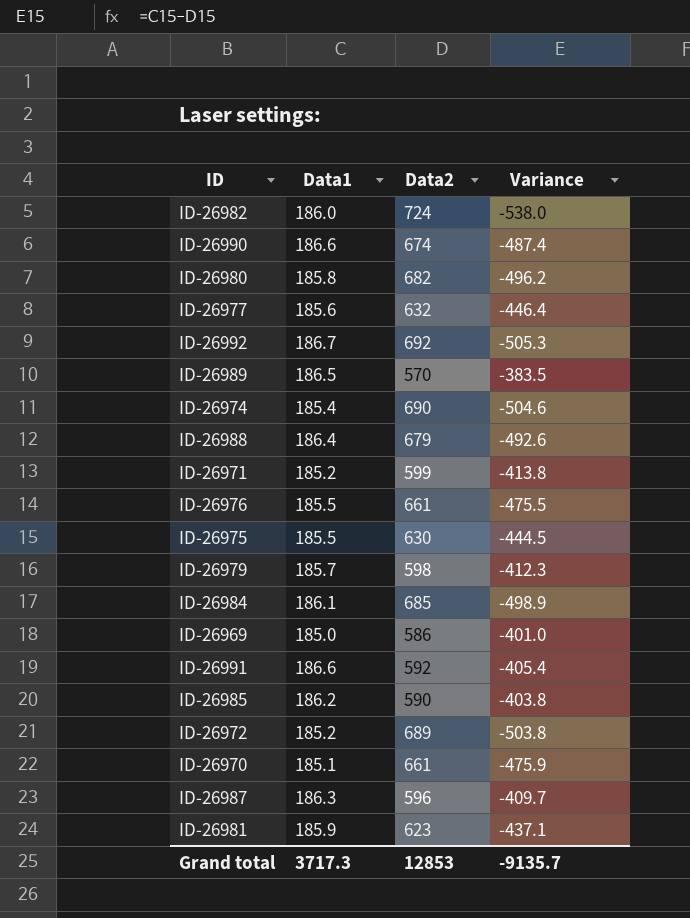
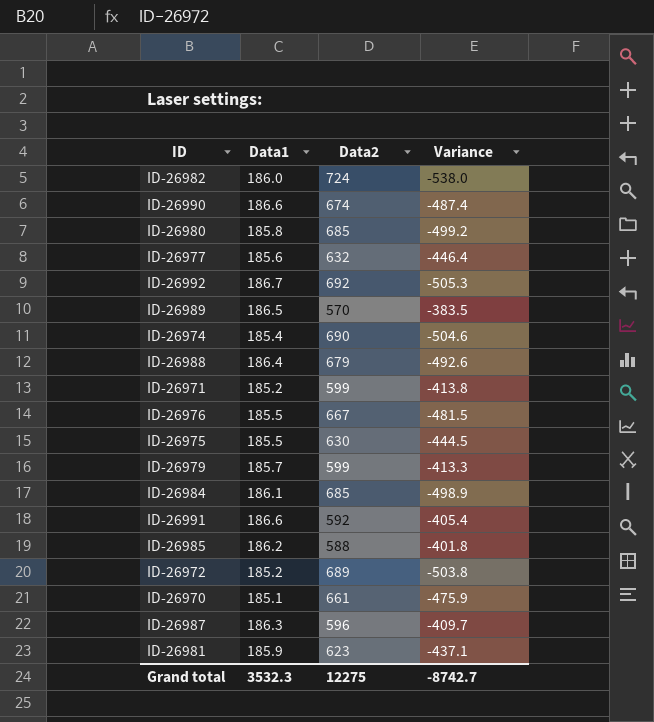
row ID-26969: 185.0 | 586 | -401.0 -> none
ID-26980 | Data2: 682 -> 685
ID-26980 | Variance: -496.2 -> -499.2
ID-26976 | Data2: 661 -> 667
ID-26976 | Variance: -475.5 -> -481.5
ID-26979 | Data2: 598 -> 599
ID-26979 | Variance: -412.3 -> -413.3
ID-26985 | Data2: 590 -> 588
ID-26985 | Variance: -403.8 -> -401.8
Grand total | Data1: 3717.3 -> 3532.3
Grand total | Data2: 12853 -> 12275
Grand total | Variance: -9135.7 -> -8742.7

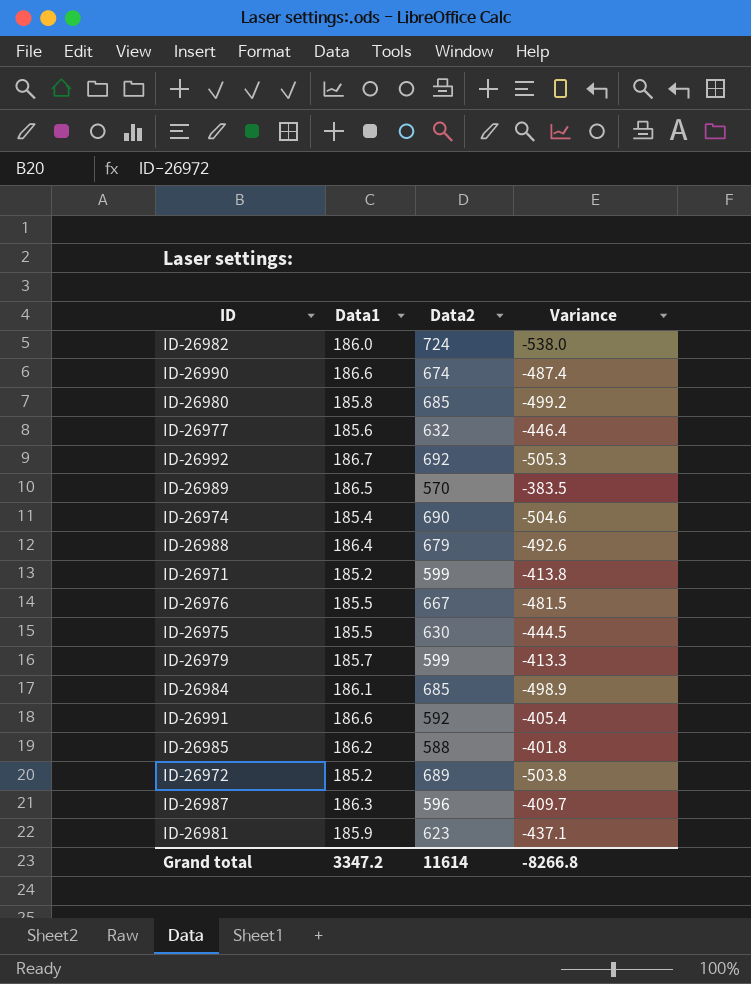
row ID-26970: 185.1 | 661 | -475.9 -> none
Grand total | Data1: 3532.3 -> 3347.2
Grand total | Data2: 12275 -> 11614
Grand total | Variance: -8742.7 -> -8266.8

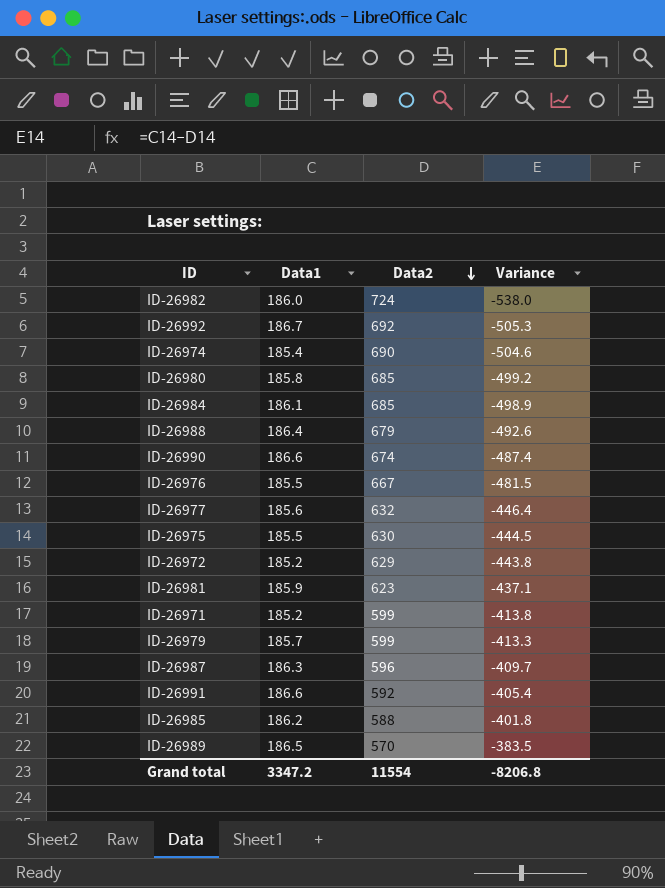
row order: none -> Data2 descending
ID-26972 | Data2: 689 -> 629
ID-26972 | Variance: -503.8 -> -443.8
Grand total | Data2: 11614 -> 11554
Grand total | Variance: -8266.8 -> -8206.8

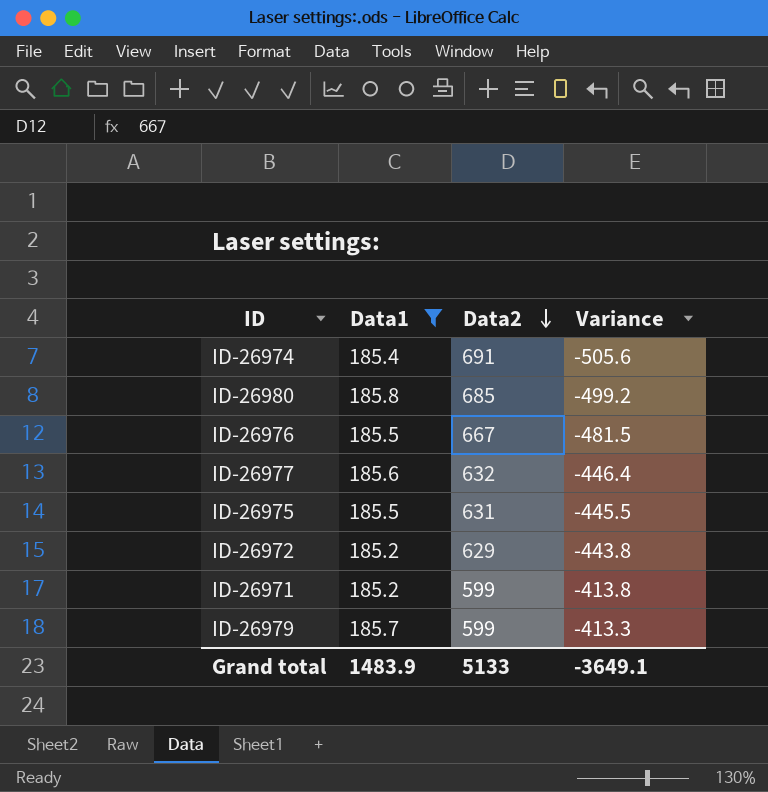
filter: none -> Data1 <= 185.8
ID-26974 | Data2: 690 -> 691
ID-26974 | Variance: -504.6 -> -505.6
ID-26975 | Data2: 630 -> 631
ID-26975 | Variance: -444.5 -> -445.5
Grand total | Data1: 3347.2 -> 1483.9
Grand total | Data2: 11554 -> 5133
Grand total | Variance: -8206.8 -> -3649.1

